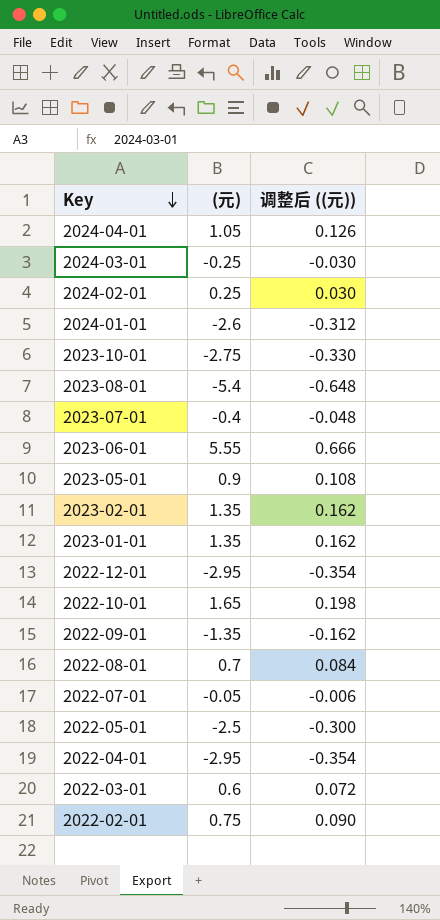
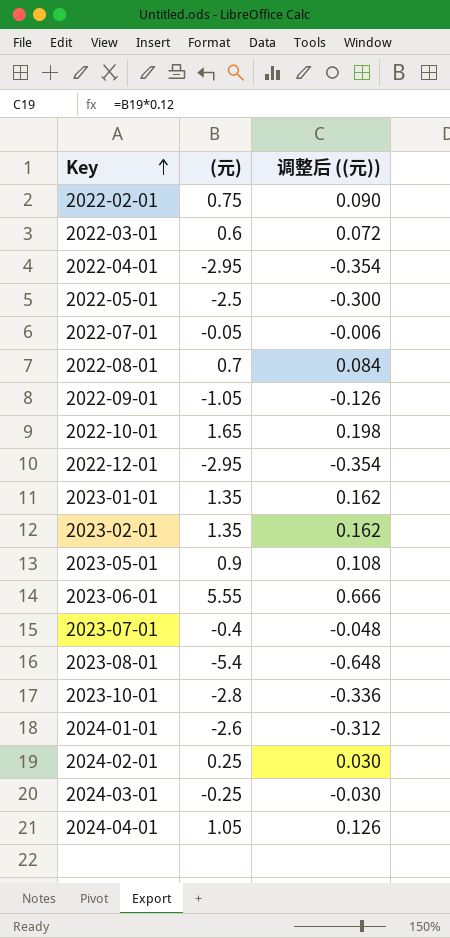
row order: Key descending -> Key ascending
2022-09-01 | (元): -1.35 -> -1.05
2022-09-01 | 调整后 ((元)): -0.162 -> -0.126
2023-10-01 | (元): -2.75 -> -2.8
2023-10-01 | 调整后 ((元)): -0.330 -> -0.336

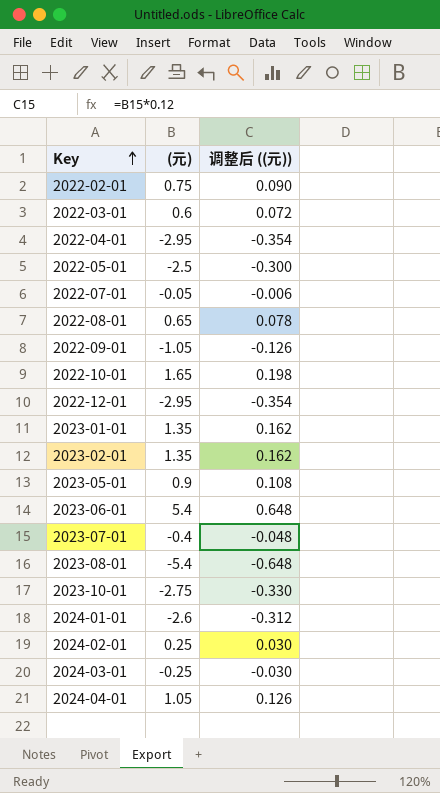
2022-08-01 | (元): 0.7 -> 0.65
2022-08-01 | 调整后 ((元)): 0.084 -> 0.078
2023-06-01 | (元): 5.55 -> 5.4
2023-06-01 | 调整后 ((元)): 0.666 -> 0.648
2023-10-01 | (元): -2.8 -> -2.75
2023-10-01 | 调整后 ((元)): -0.336 -> -0.330

